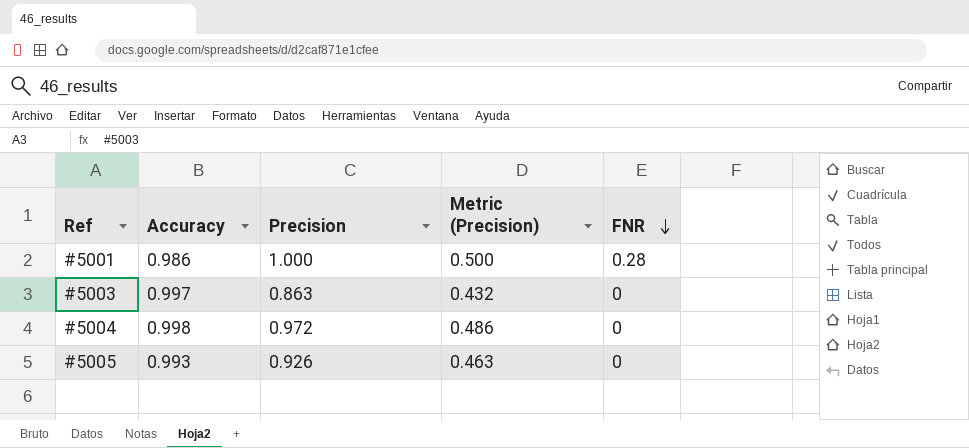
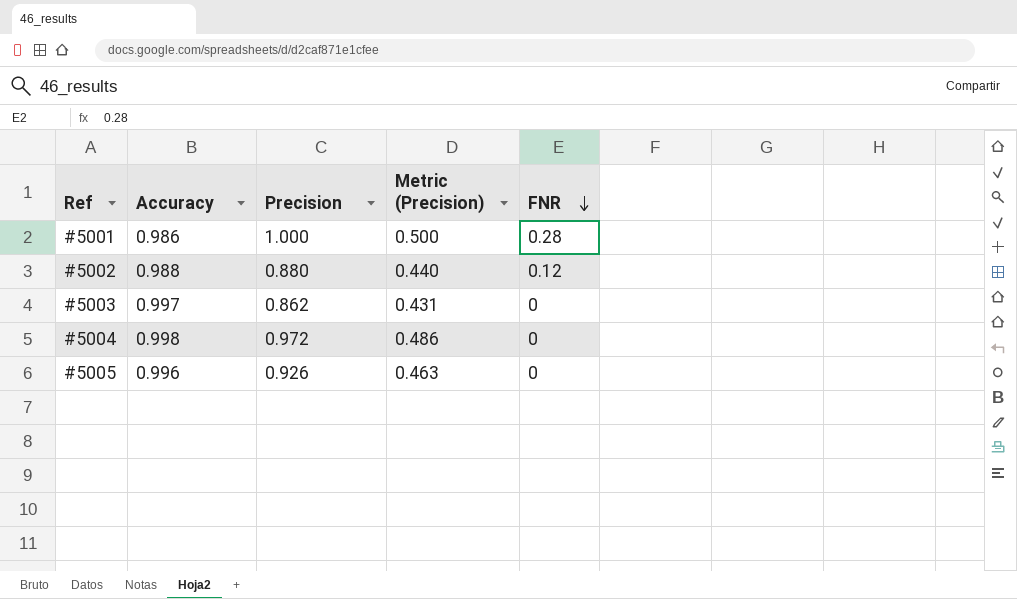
row #5002: none -> 0.988 | 0.880 | 0.440 | 0.12
#5003 | Precision: 0.863 -> 0.862
#5003 | Metric (Precision): 0.432 -> 0.431
#5005 | Accuracy: 0.993 -> 0.996

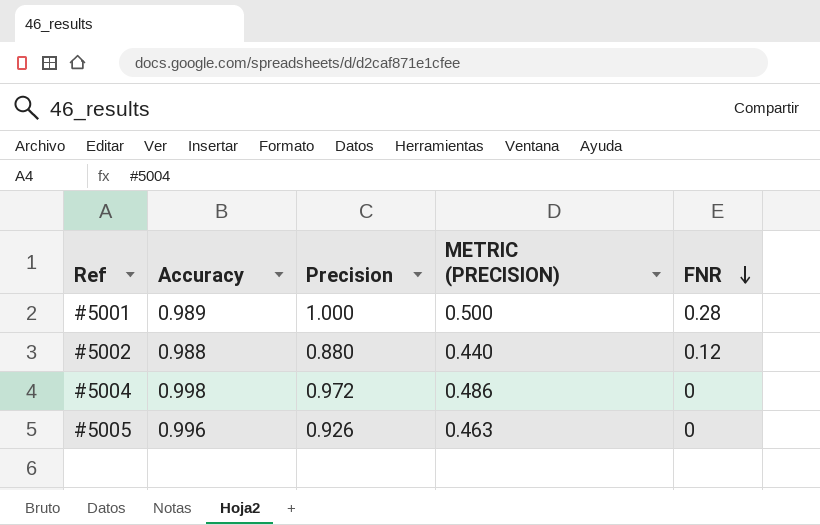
column name: Metric (Precision) -> METRIC (PRECISION)
row #5003: 0.997 | 0.862 | 0.431 | 0 -> none
#5001 | Accuracy: 0.986 -> 0.989

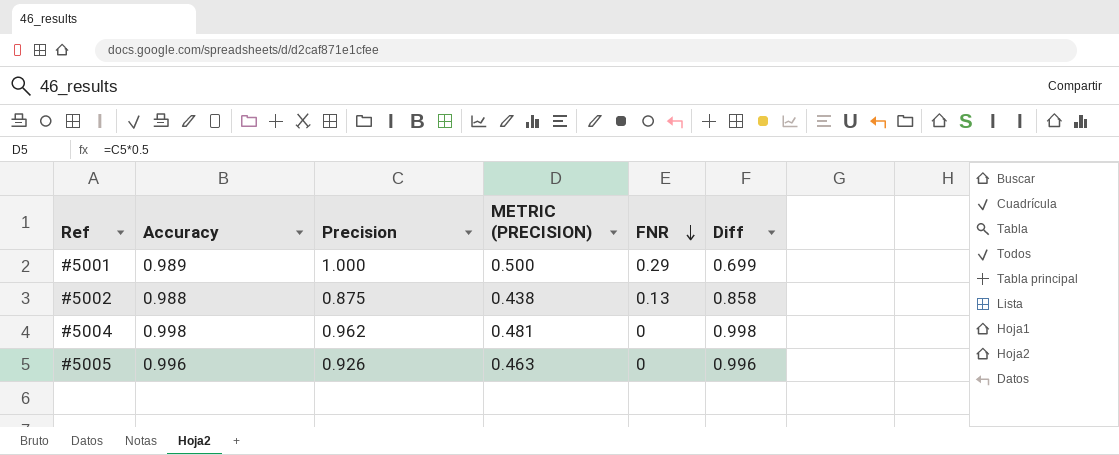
column Diff | formula: none -> [Accuracy] - [FNR]
#5001 | FNR: 0.28 -> 0.29
#5002 | Precision: 0.880 -> 0.875
#5002 | METRIC (PRECISION): 0.440 -> 0.438
#5002 | FNR: 0.12 -> 0.13
#5004 | Precision: 0.972 -> 0.962
#5004 | METRIC (PRECISION): 0.486 -> 0.481

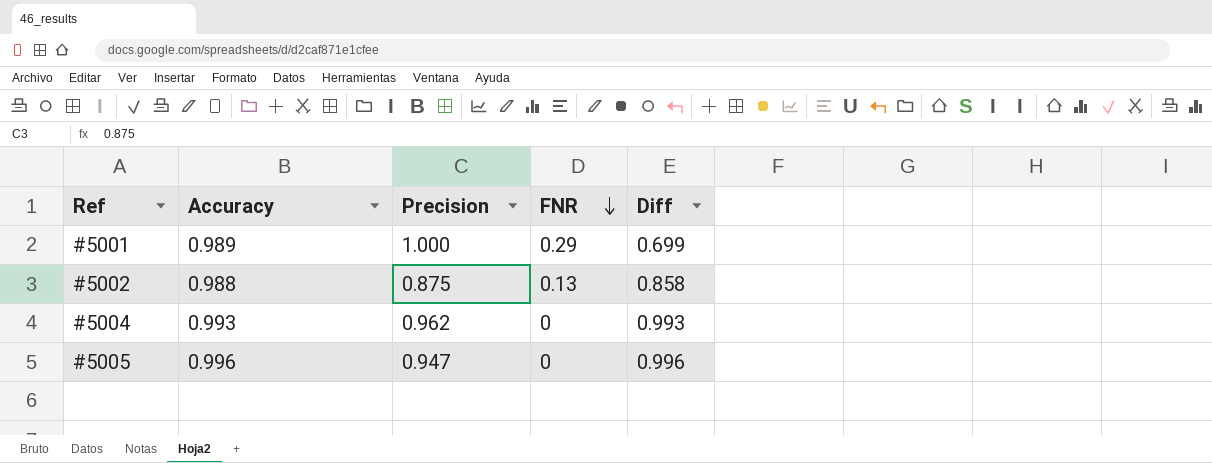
column METRIC (PRECISION) | formula: [Precision] * 0.5 -> none
#5004 | Accuracy: 0.998 -> 0.993
#5004 | Diff: 0.998 -> 0.993
#5005 | Precision: 0.926 -> 0.947

